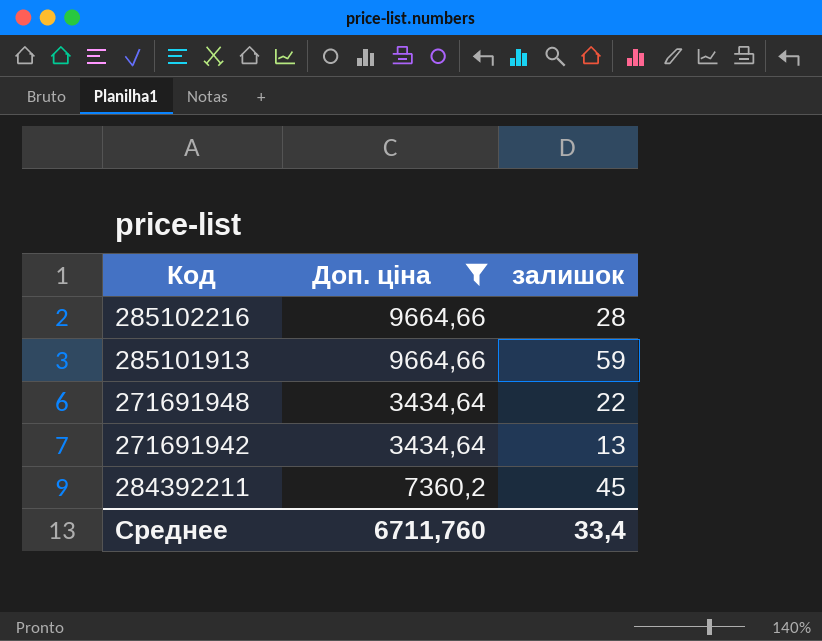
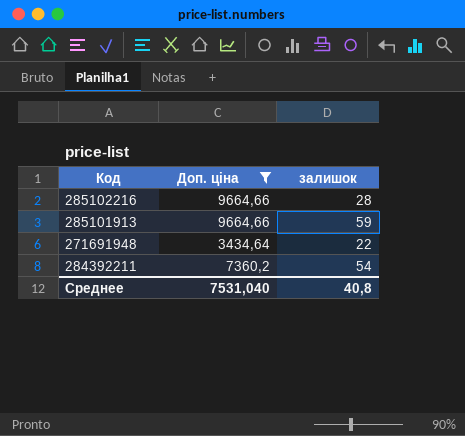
row 271691942: 3434,64 | 13 -> none
284392211 | залишок: 45 -> 54
Среднее | Доп. ціна: 6711,760 -> 7531,040
Среднее | залишок: 33,4 -> 40,8

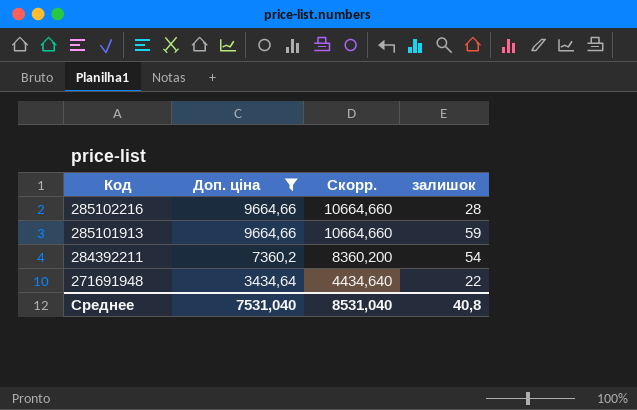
row order: none -> Код descending
column Скорр. | formula: none -> [Доп. ціна] + 1000

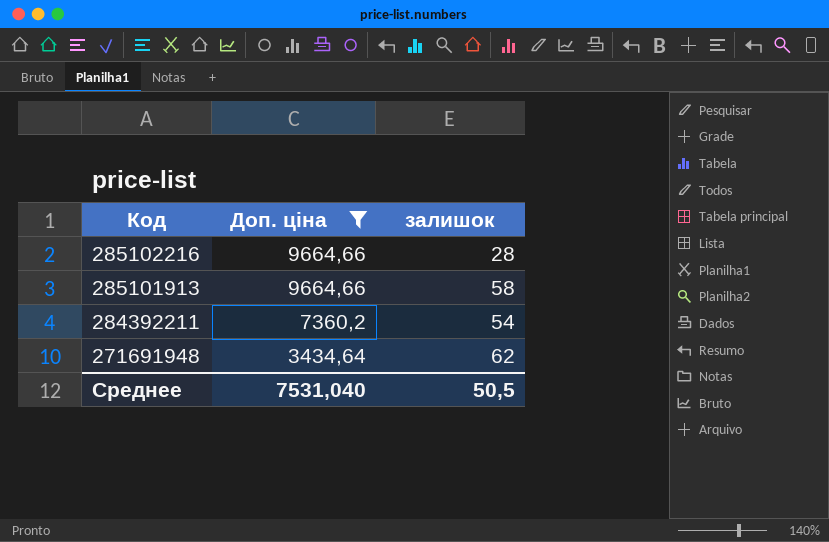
column Скорр. | formula: [Доп. ціна] + 1000 -> none
285101913 | залишок: 59 -> 58
271691948 | залишок: 22 -> 62
Среднее | залишок: 40,8 -> 50,5

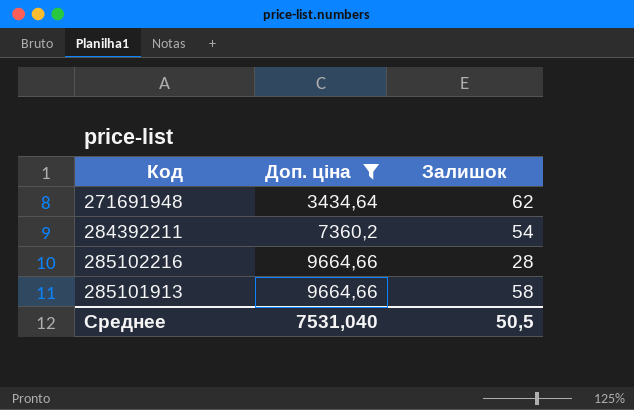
row order: Код descending -> Доп. ціна ascending
column name: залишок -> Залишок

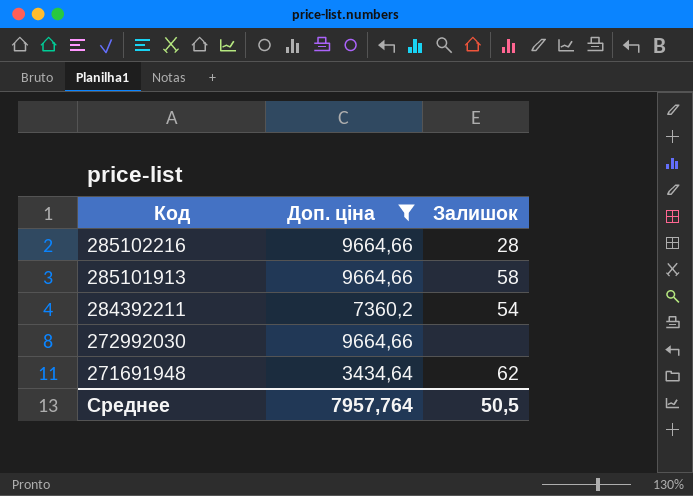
row order: Доп. ціна ascending -> Код descending
row 272992030: none -> 9664,66 | none
Среднее | Доп. ціна: 7531,040 -> 7957,764

